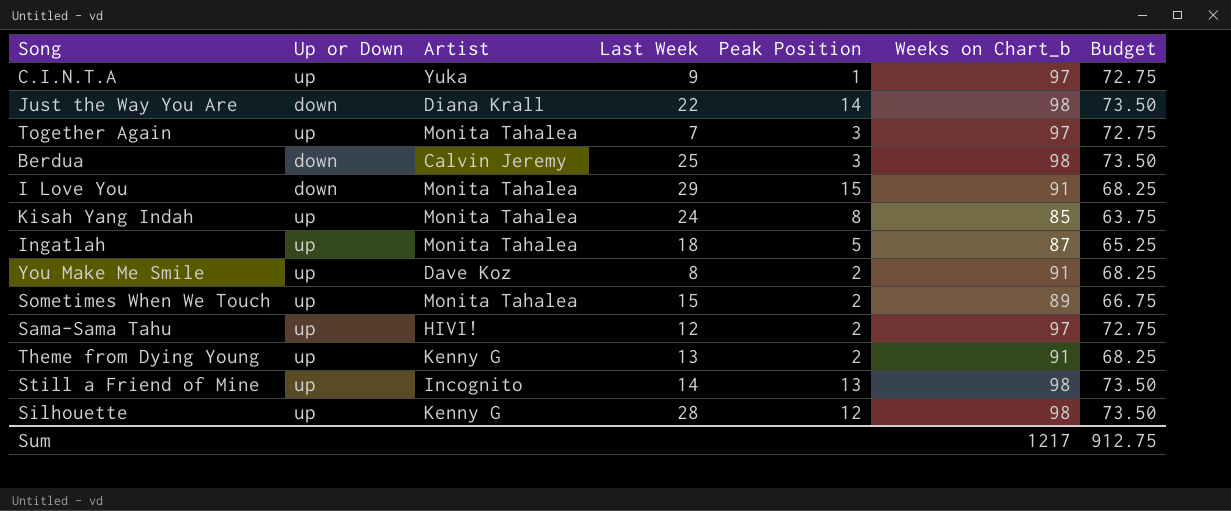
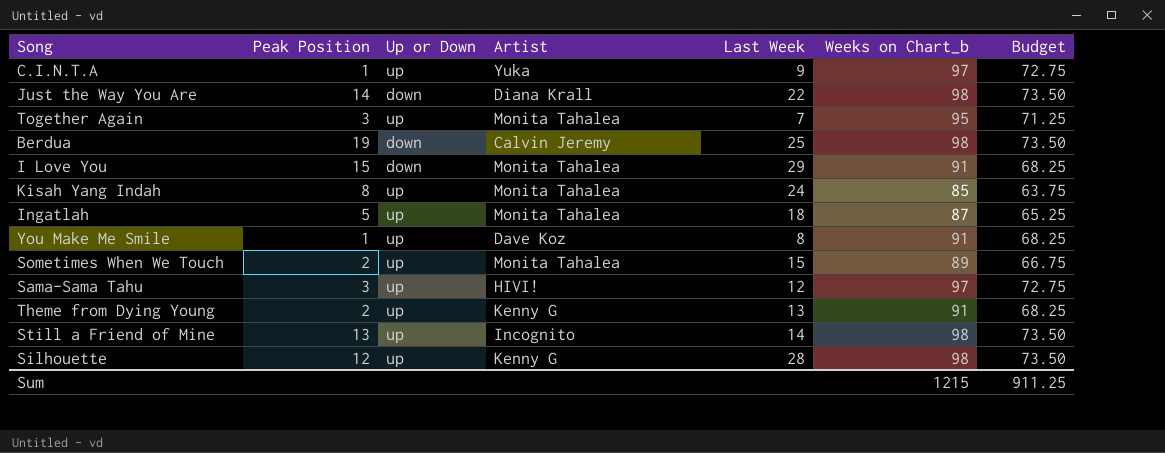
column Peak Position | position: 5 -> 2
Together Again | Weeks on Chart_b: 97 -> 95
Together Again | Budget: 72.75 -> 71.25
Berdua | Peak Position: 3 -> 19
You Make Me Smile | Peak Position: 2 -> 1
Sama-Sama Tahu | Peak Position: 2 -> 3
Sum | Weeks on Chart_b: 1217 -> 1215
Sum | Budget: 912.75 -> 911.25

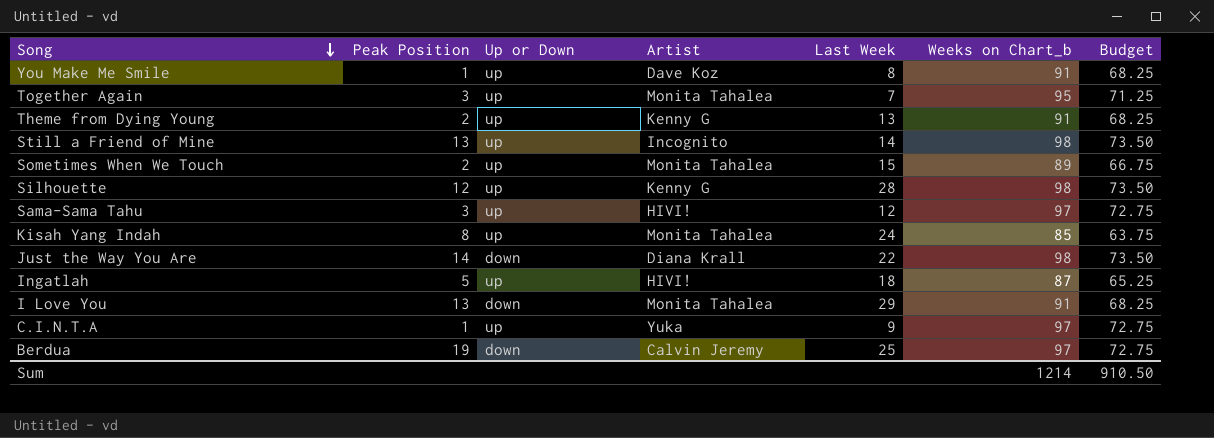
row order: none -> Song descending
Ingatlah | Artist: Monita Tahalea -> HIVI!
I Love You | Peak Position: 15 -> 13
Berdua | Weeks on Chart_b: 98 -> 97
Berdua | Budget: 73.50 -> 72.75
Sum | Weeks on Chart_b: 1215 -> 1214
Sum | Budget: 911.25 -> 910.50

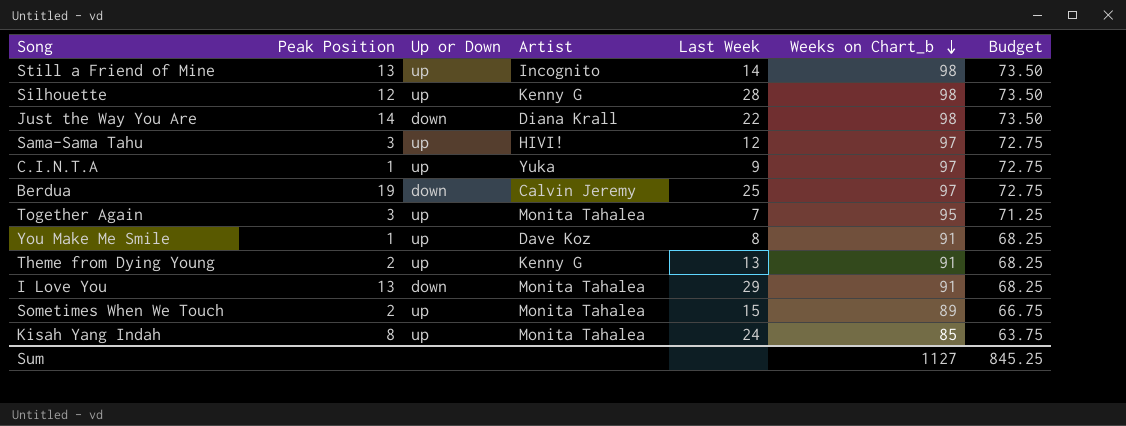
row order: Song descending -> Weeks on Chart_b descending
row Ingatlah: 5 | up | HIVI! | 18 | 87 | 65.25 -> none
Sum | Weeks on Chart_b: 1214 -> 1127
Sum | Budget: 910.50 -> 845.25

